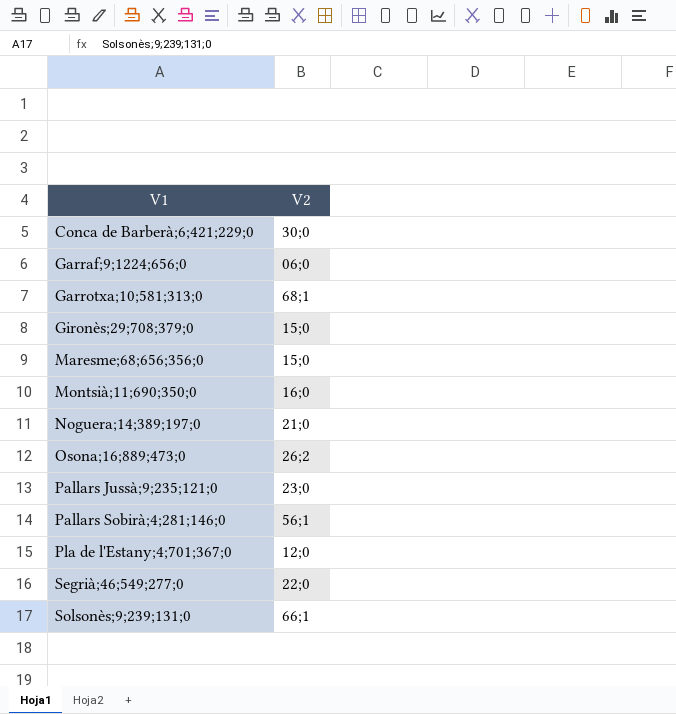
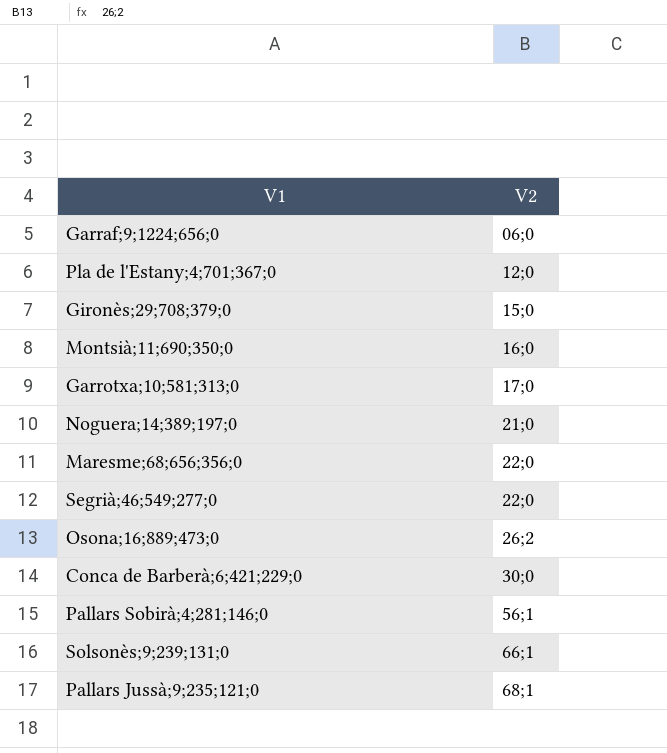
row order: V1 ascending -> V2 ascending
Garrotxa;10;581;313;0 | V2: 68;1 -> 17;0
Maresme;68;656;356;0 | V2: 15;0 -> 22;0
Pallars Jussà;9;235;121;0 | V2: 23;0 -> 68;1

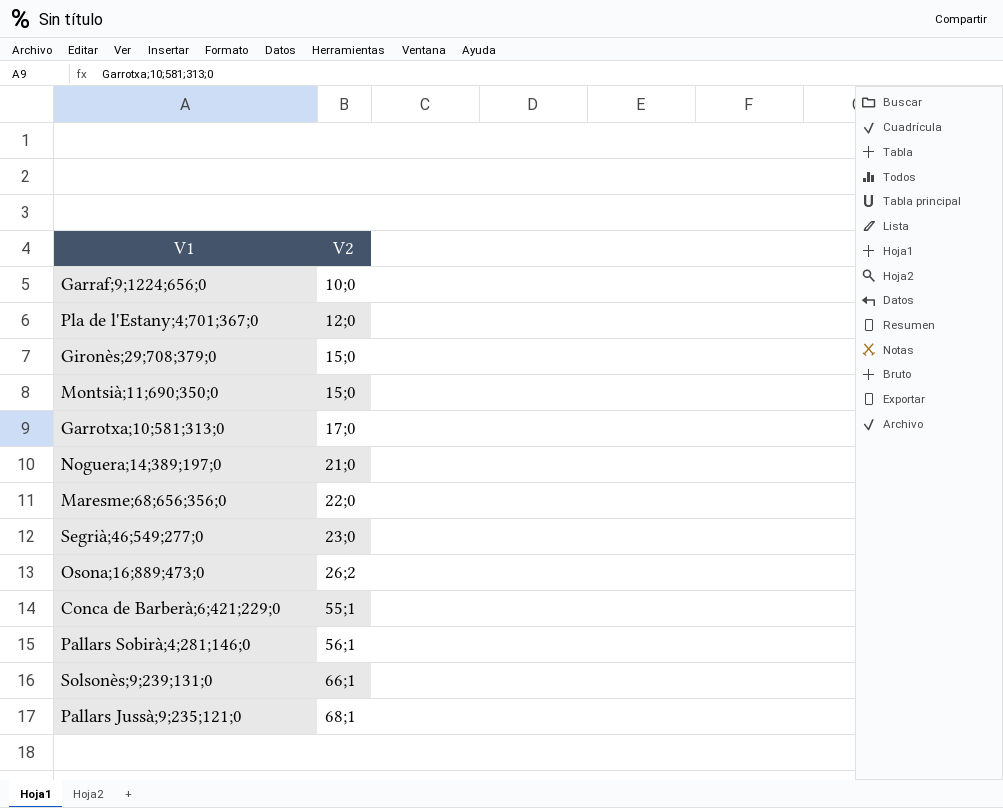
Garraf;9;1224;656;0 | V2: 06;0 -> 10;0
Montsià;11;690;350;0 | V2: 16;0 -> 15;0
Segrià;46;549;277;0 | V2: 22;0 -> 23;0
Conca de Barberà;6;421;229;0 | V2: 30;0 -> 55;1

